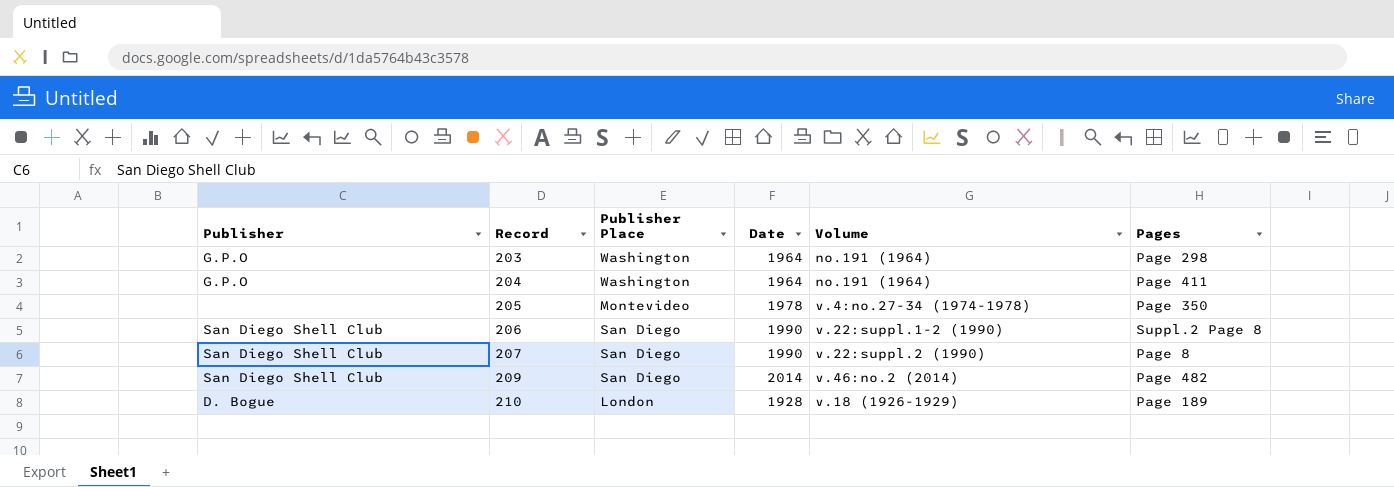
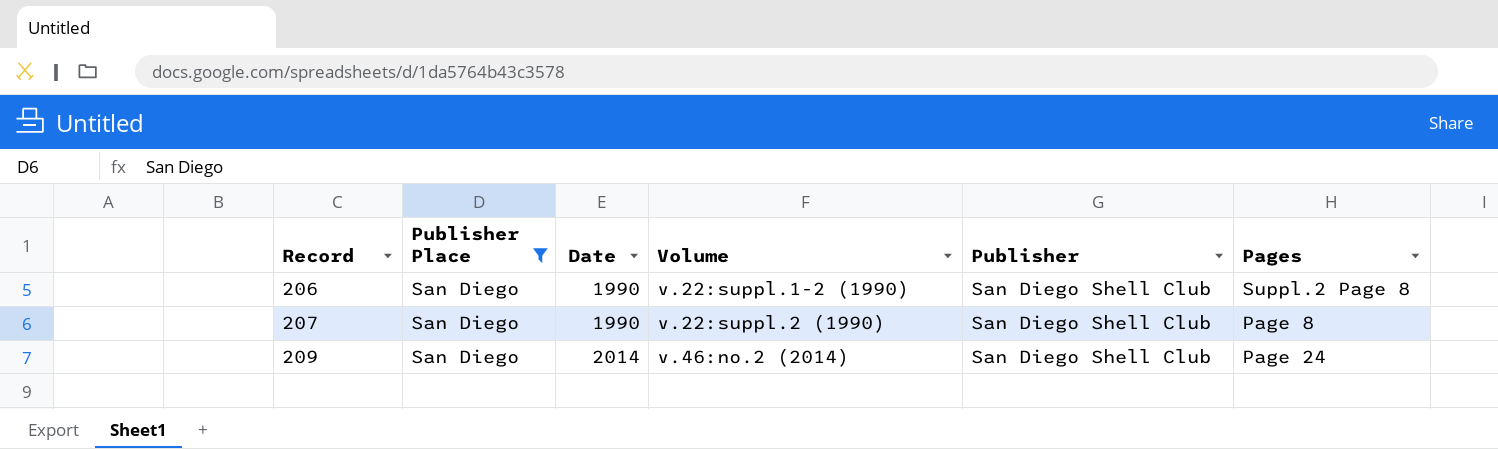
filter: none -> Publisher Place = San Diego
column Publisher | position: 1 -> 5
209 | Pages: Page 482 -> Page 24

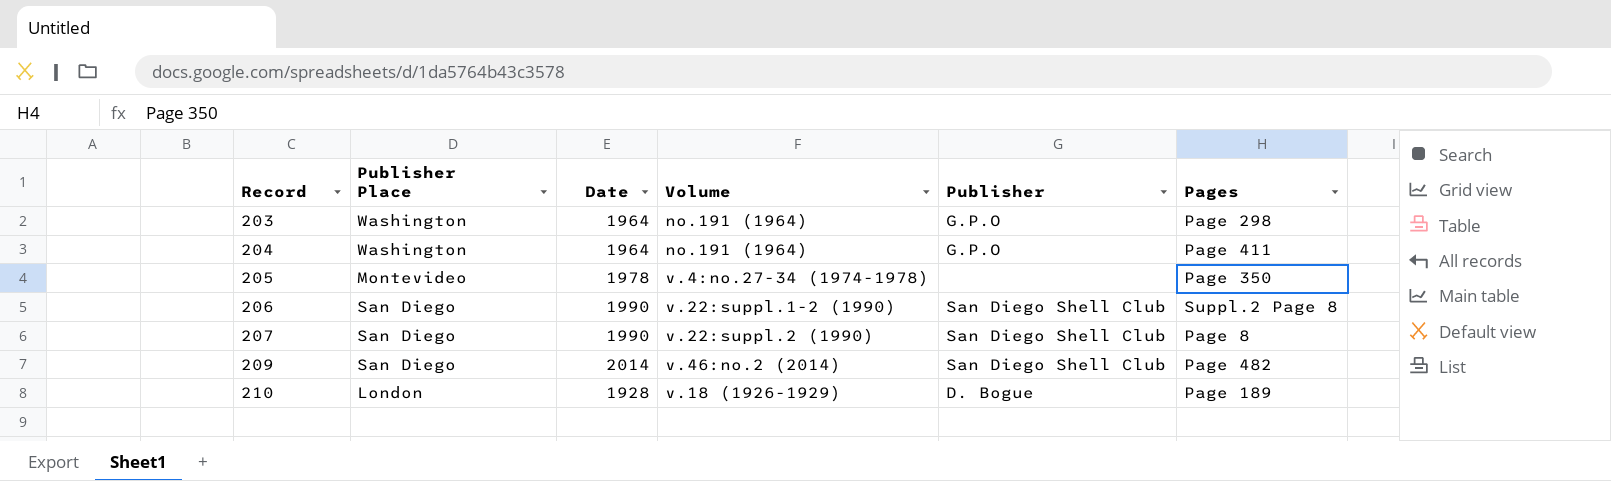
filter: Publisher Place = San Diego -> none
209 | Pages: Page 24 -> Page 482

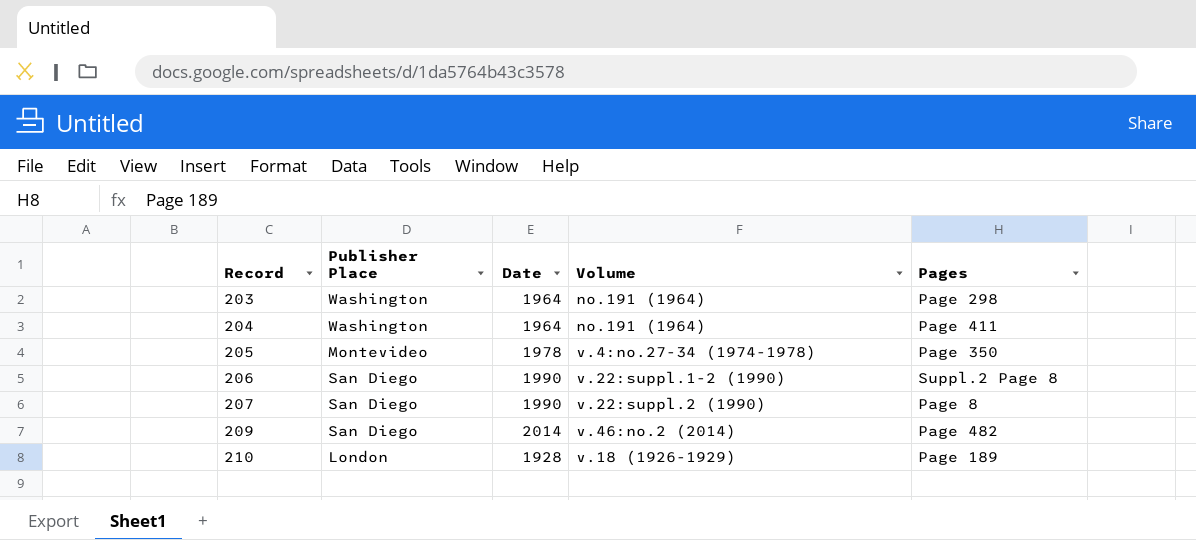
column Publisher | position: 5 -> none

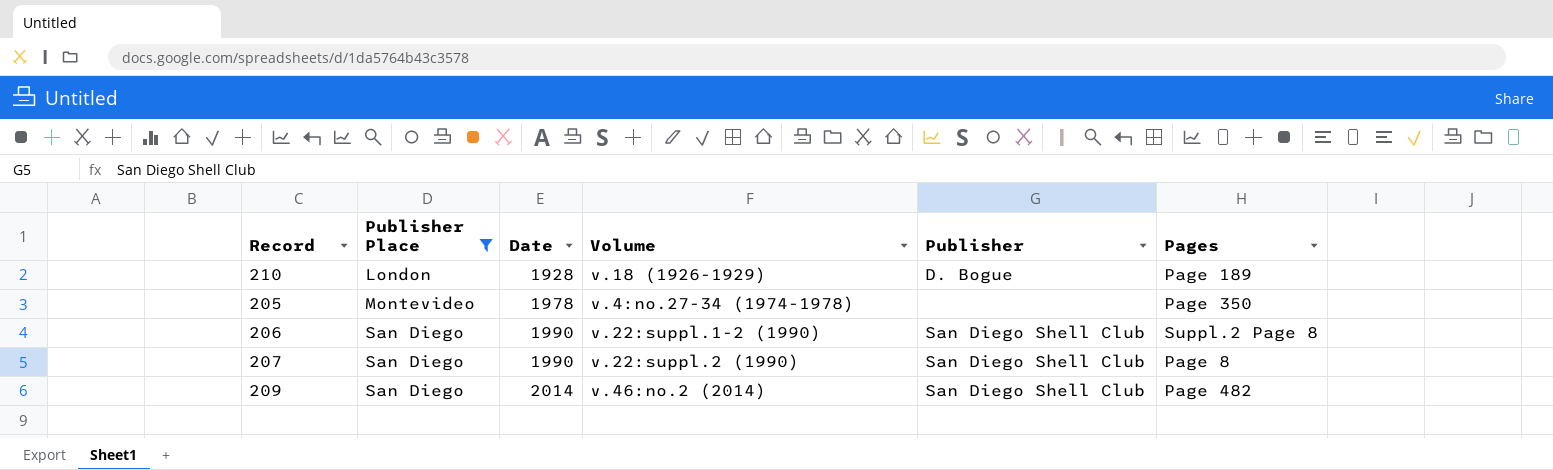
filter: none -> Publisher Place != Washington
row order: Record ascending -> Publisher Place ascending
column Publisher | position: none -> 5

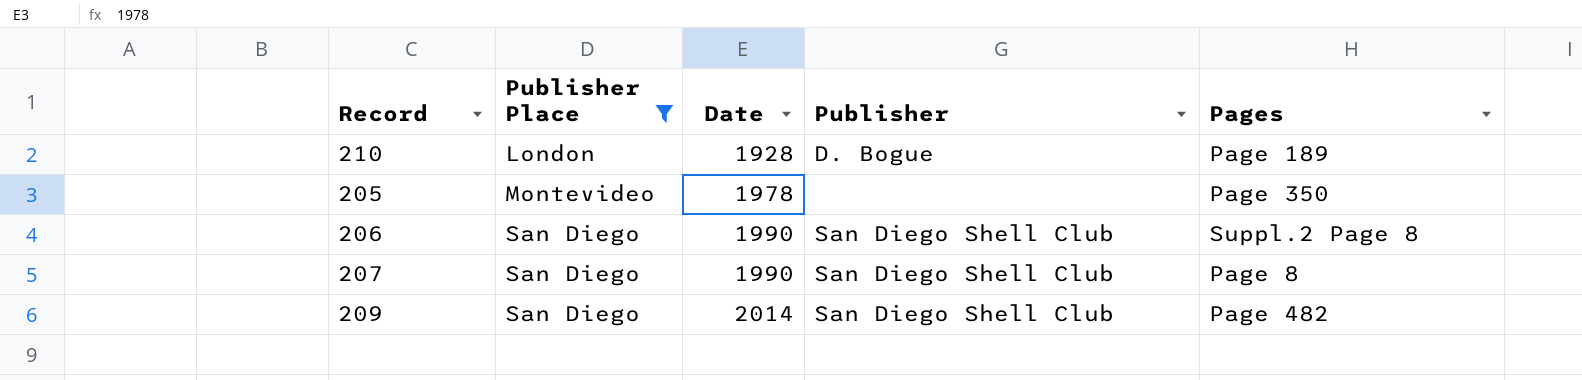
column Volume | position: 4 -> none

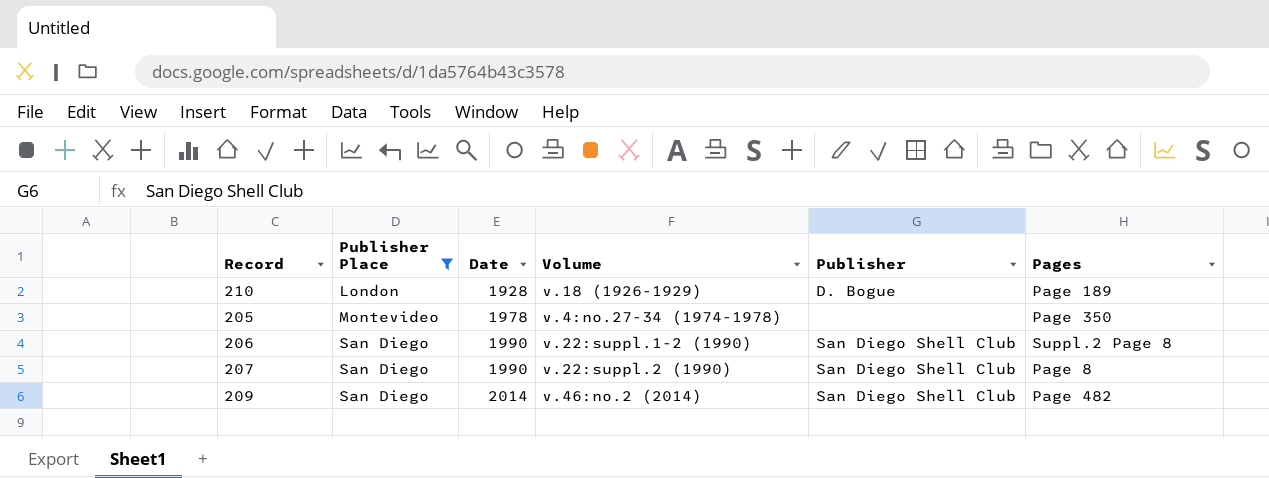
column Volume | position: none -> 4

